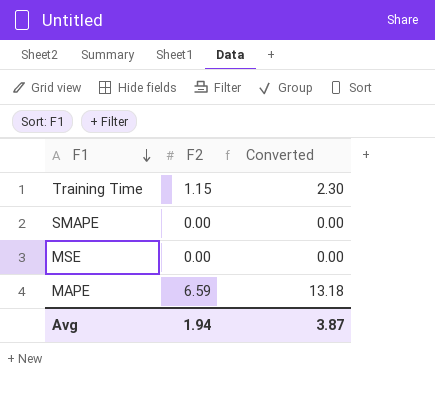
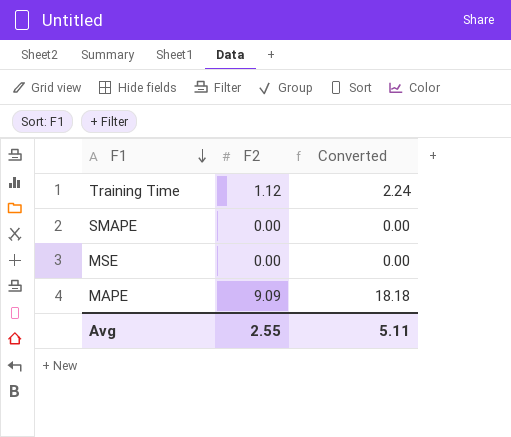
Training Time | F2: 1.15 -> 1.12
Training Time | Converted: 2.30 -> 2.24
MAPE | F2: 6.59 -> 9.09
MAPE | Converted: 13.18 -> 18.18
Avg | F2: 1.94 -> 2.55
Avg | Converted: 3.87 -> 5.11

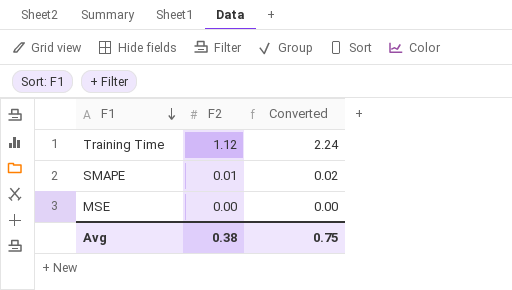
row MAPE: 9.09 | 18.18 -> none
SMAPE | F2: 0.00 -> 0.01
SMAPE | Converted: 0.00 -> 0.02
Avg | F2: 2.55 -> 0.38
Avg | Converted: 5.11 -> 0.75

